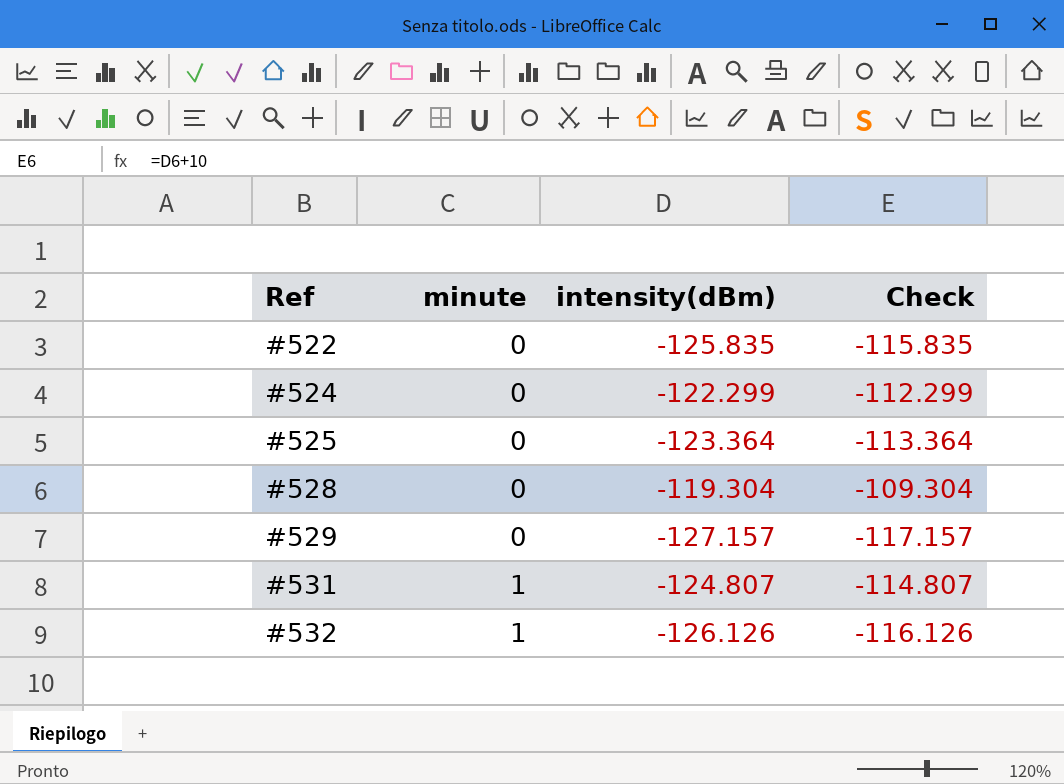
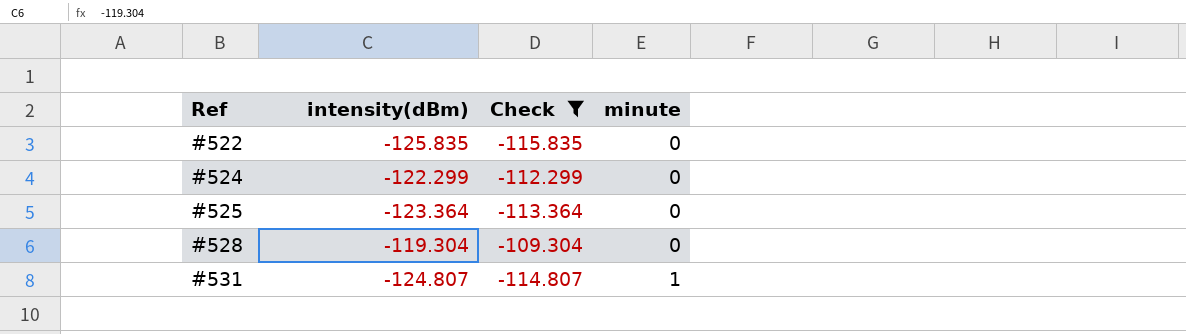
filter: none -> Check >= -115.835
column minute | position: 2 -> 4

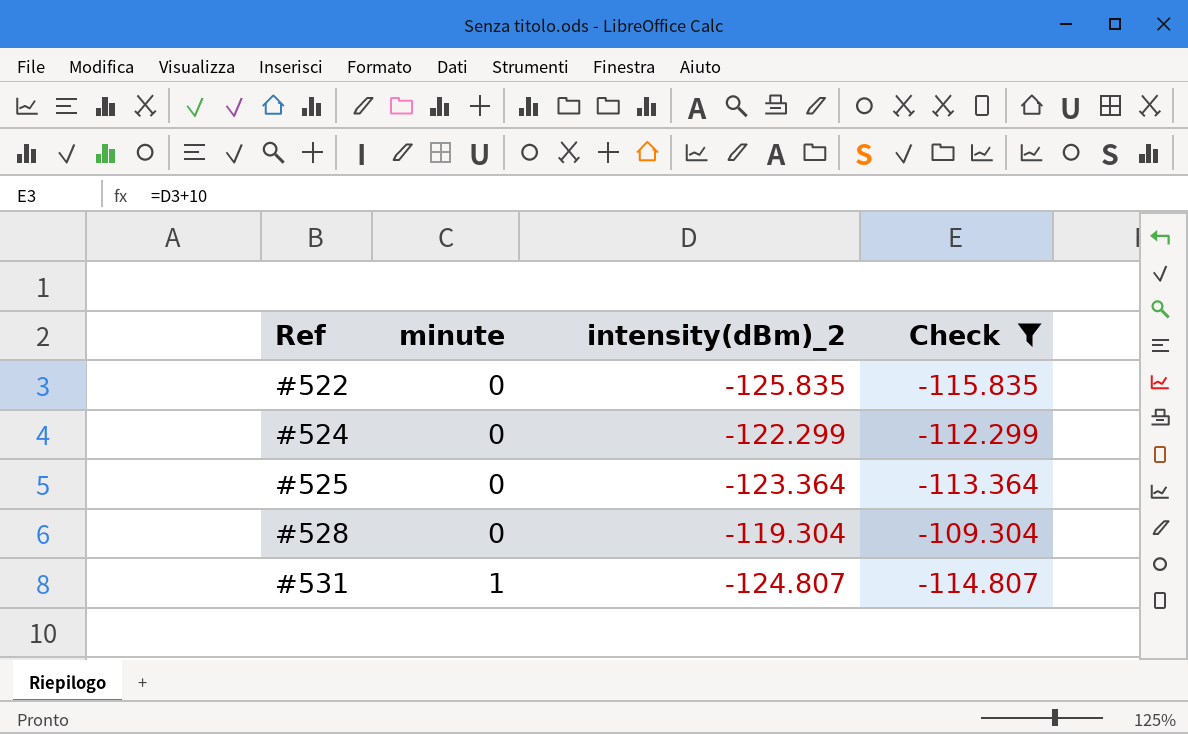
column minute | position: 4 -> 2
column name: intensity(dBm) -> intensity(dBm)_2

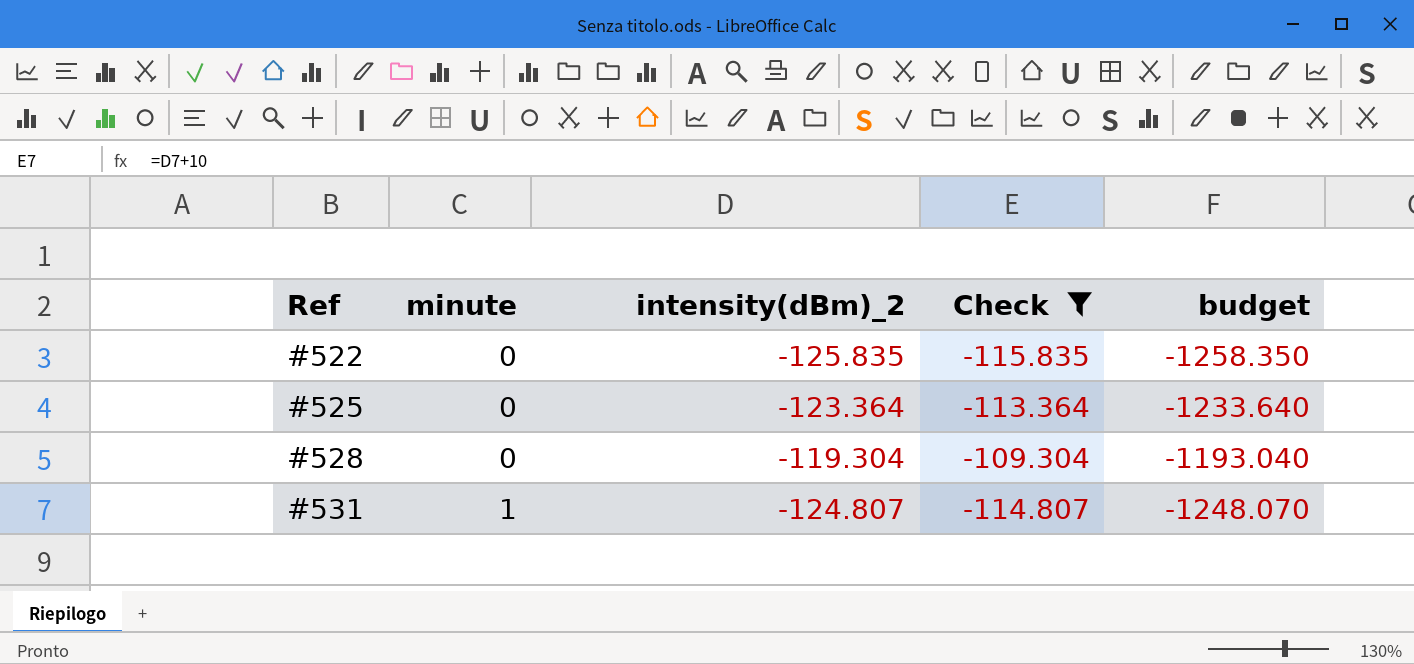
column budget | formula: none -> [intensity(dBm)_2] * 10
row #524: 0 | -122.299 | -112.299 -> none

